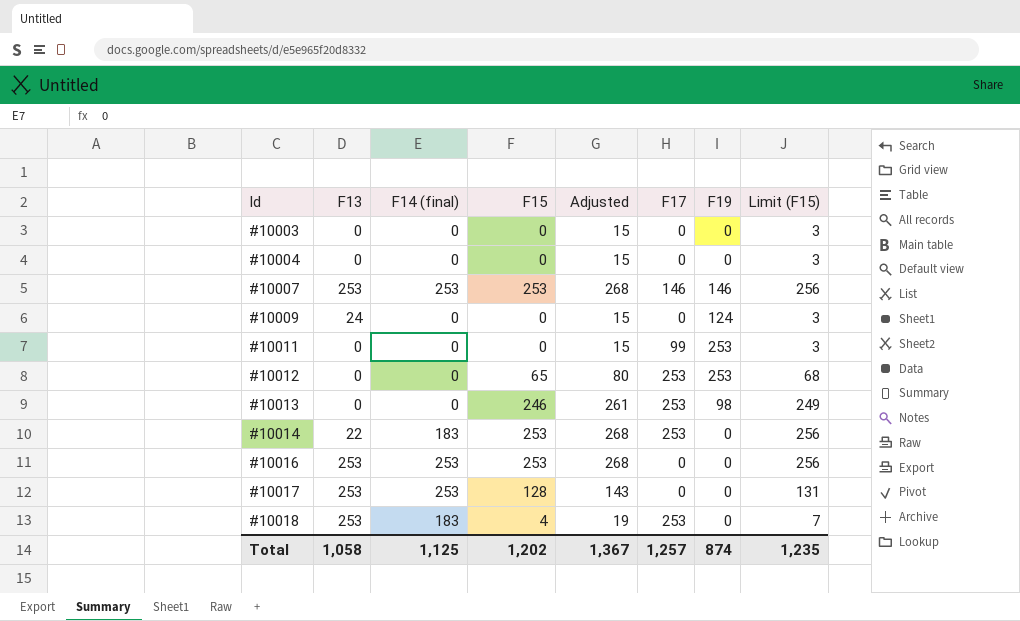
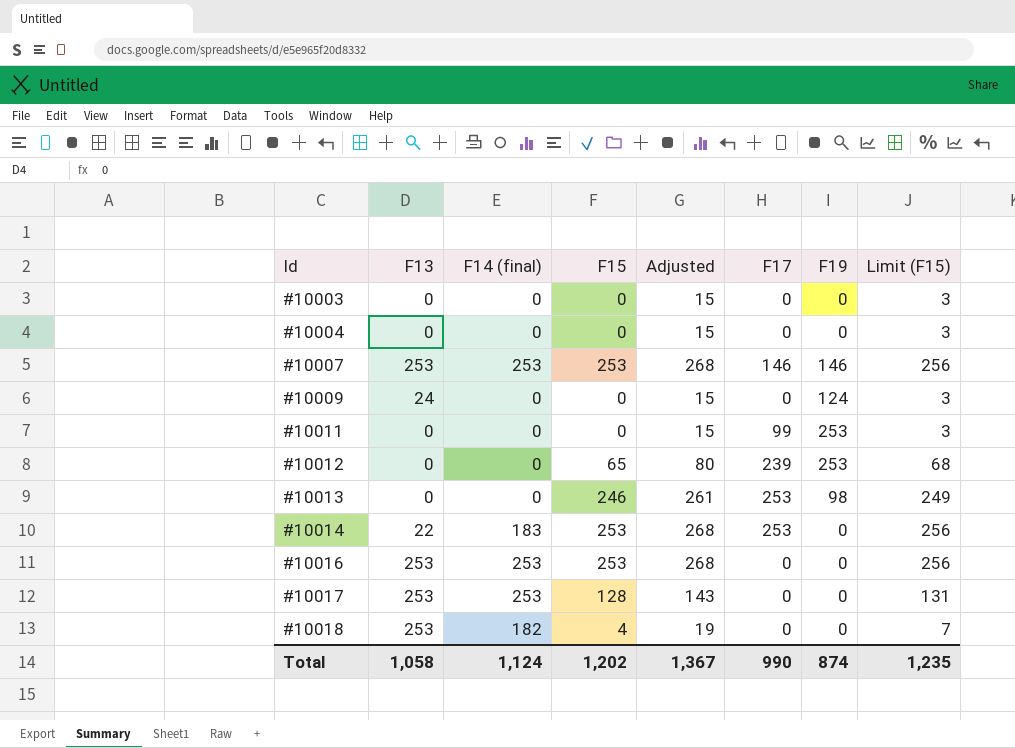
#10012 | F17: 253 -> 239
#10018 | F14 (final): 183 -> 182
#10018 | F17: 253 -> 0
Total | F14 (final): 1,125 -> 1,124
Total | F17: 1,257 -> 990

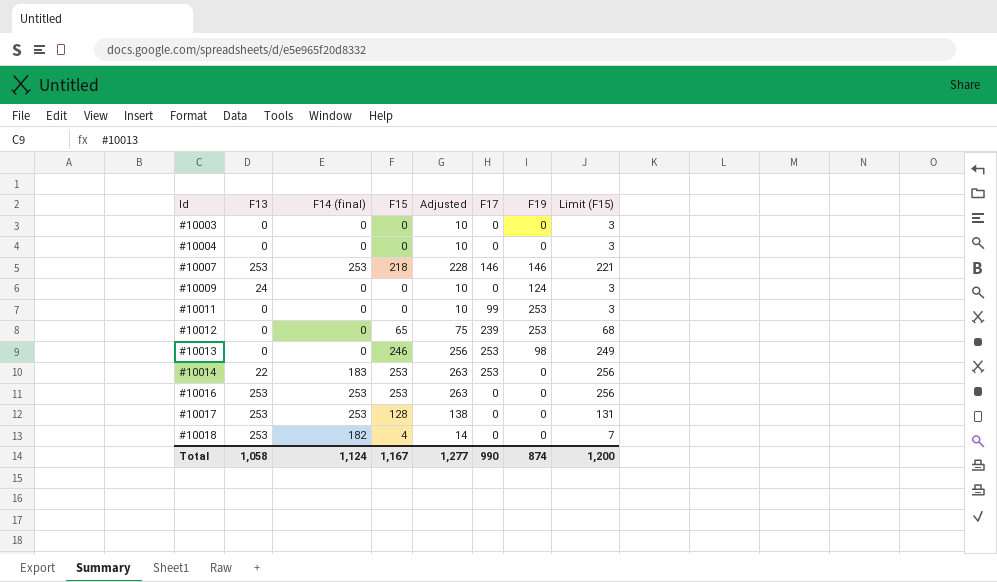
column Adjusted | formula: [F15] + 15 -> [F15] + 10
#10007 | F15: 253 -> 218
#10007 | Limit (F15): 256 -> 221
Total | F15: 1,202 -> 1,167
Total | Adjusted: 1,367 -> 1,277
Total | Limit (F15): 1,235 -> 1,200

